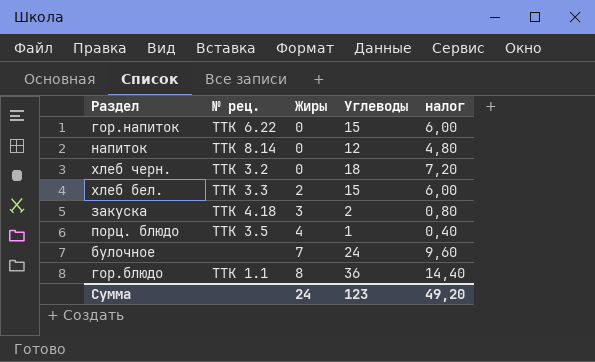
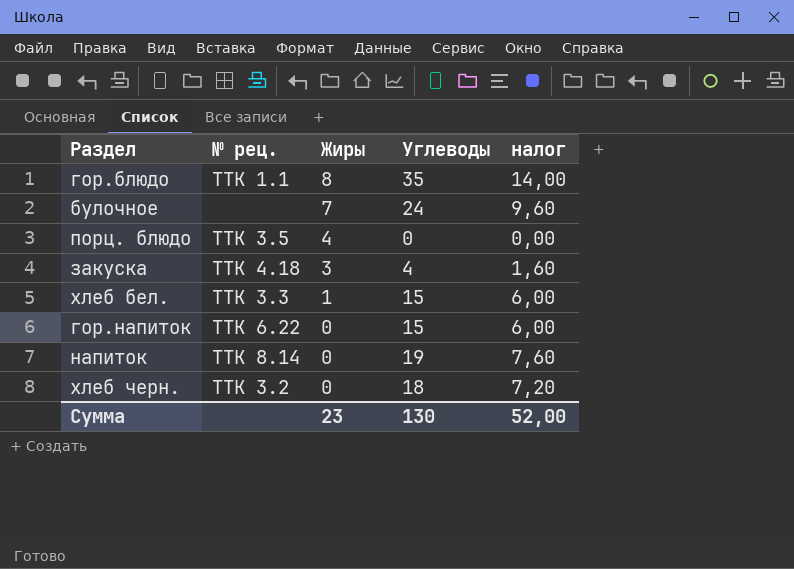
row order: Жиры ascending -> Жиры descending
гор.блюдо | Углеводы: 36 -> 35
гор.блюдо | налог: 14,40 -> 14,00
порц. блюдо | Углеводы: 1 -> 0
порц. блюдо | налог: 0,40 -> 0,00
закуска | Углеводы: 2 -> 4
закуска | налог: 0,80 -> 1,60
хлеб бел. | Жиры: 2 -> 1
напиток | Углеводы: 12 -> 19
напиток | налог: 4,80 -> 7,60
Сумма | Жиры: 24 -> 23
Сумма | Углеводы: 123 -> 130
Сумма | налог: 49,20 -> 52,00

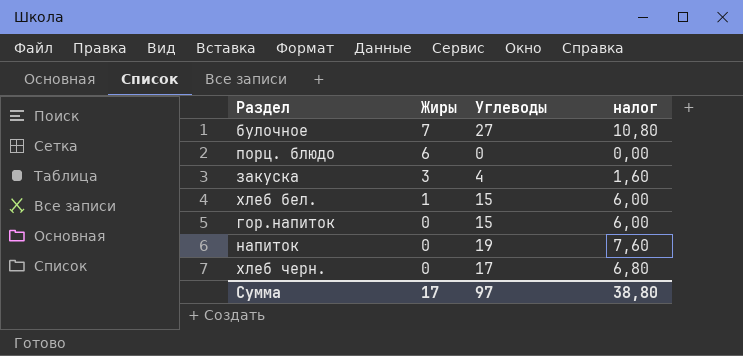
column № рец. | position: 2 -> none
row гор.блюдо: ТТК 1.1 | 8 | 35 | 14,00 -> none
булочное | Углеводы: 24 -> 27
булочное | налог: 9,60 -> 10,80
порц. блюдо | Жиры: 4 -> 6
хлеб черн. | Углеводы: 18 -> 17
хлеб черн. | налог: 7,20 -> 6,80
Сумма | Жиры: 23 -> 17
Сумма | Углеводы: 130 -> 97
Сумма | налог: 52,00 -> 38,80

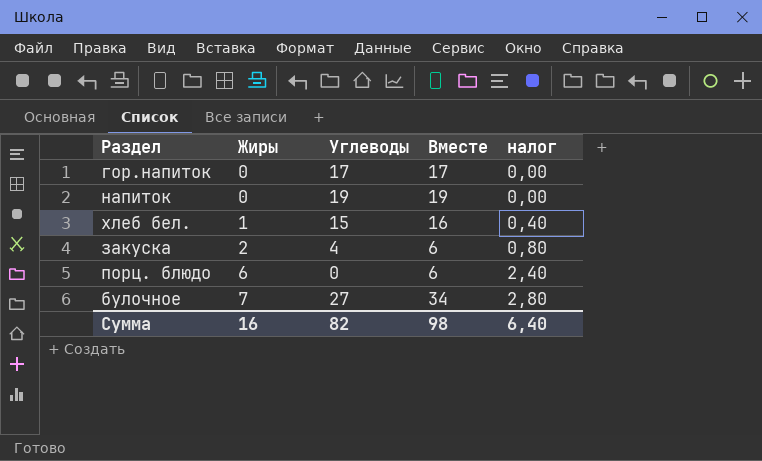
row order: Жиры descending -> Жиры ascending
column Вместе | formula: none -> [Жиры] + [Углеводы]
column налог | formula: [Углеводы] * 0,4 -> [Жиры] * 0,4
row хлеб черн.: 0 | 17 | 6,80 -> none
гор.напиток | Углеводы: 15 -> 17
закуска | Жиры: 3 -> 2
Сумма | Жиры: 17 -> 16
Сумма | Углеводы: 97 -> 82
Сумма | налог: 38,80 -> 6,40

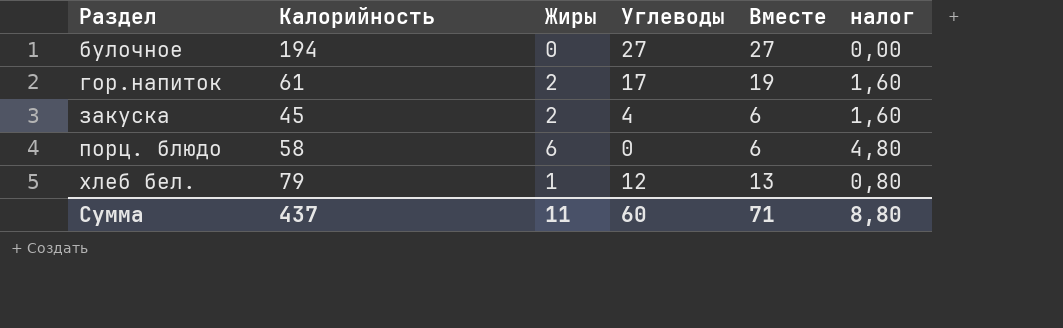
row order: Жиры ascending -> Раздел ascending
column Калорийность | position: none -> 2
column налог | formula: [Жиры] * 0,4 -> [Жиры] * 0,8
row напиток: 0 | 19 | 19 | 0,00 -> none
булочное | Жиры: 7 -> 0
булочное | Вместе: 34 -> 27
гор.напиток | Жиры: 0 -> 2
гор.напиток | Вместе: 17 -> 19
хлеб бел. | Углеводы: 15 -> 12
хлеб бел. | Вместе: 16 -> 13
Сумма | Жиры: 16 -> 11
Сумма | Углеводы: 82 -> 60
Сумма | Вместе: 98 -> 71
Сумма | налог: 6,40 -> 8,80

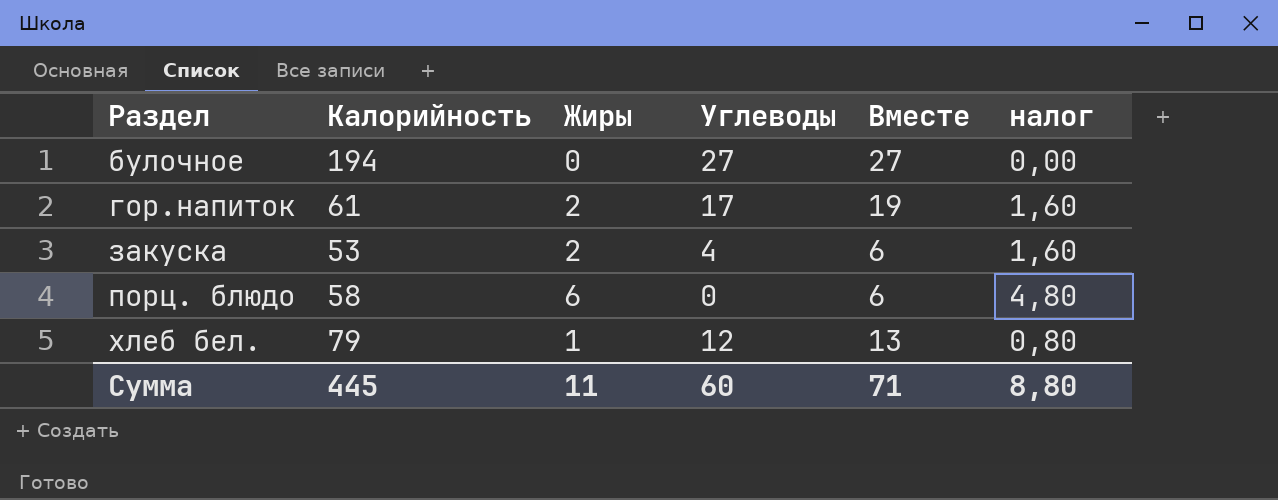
закуска | Калорийность: 45 -> 53
Сумма | Калорийность: 437 -> 445

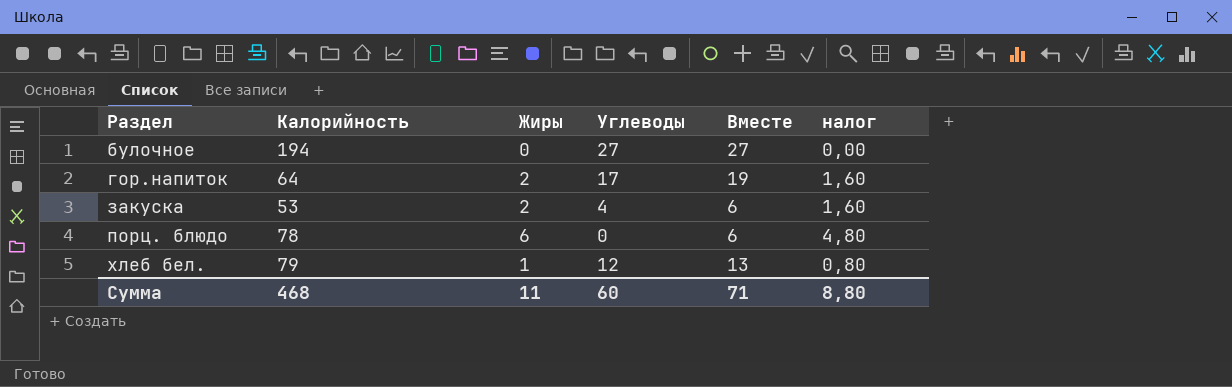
гор.напиток | Калорийность: 61 -> 64
порц. блюдо | Калорийность: 58 -> 78
Сумма | Калорийность: 445 -> 468

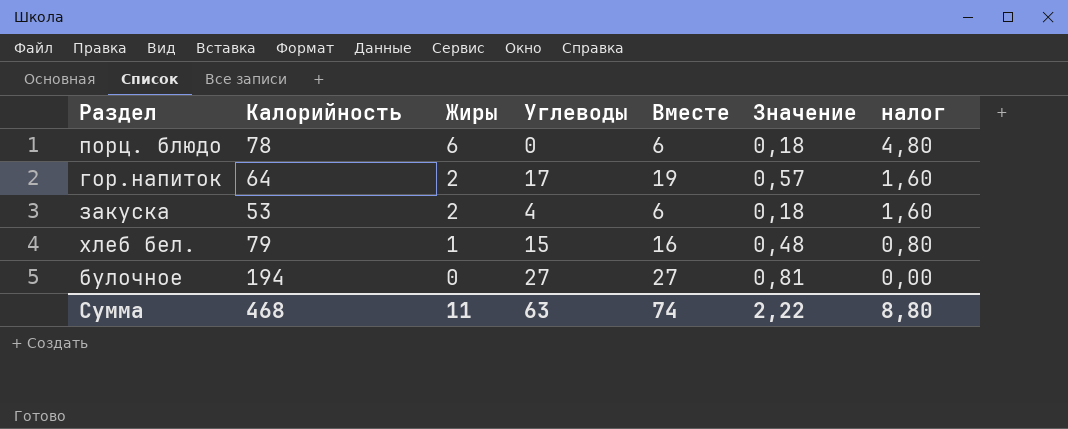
row order: Раздел ascending -> Жиры descending
column Значение | formula: none -> [Вместе] * 0,03
хлеб бел. | Углеводы: 12 -> 15
хлеб бел. | Вместе: 13 -> 16
Сумма | Углеводы: 60 -> 63
Сумма | Вместе: 71 -> 74

